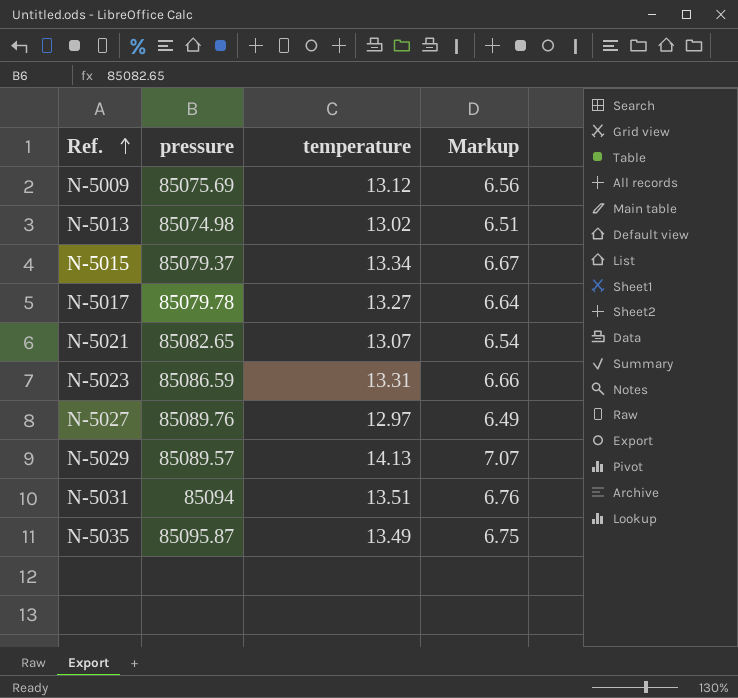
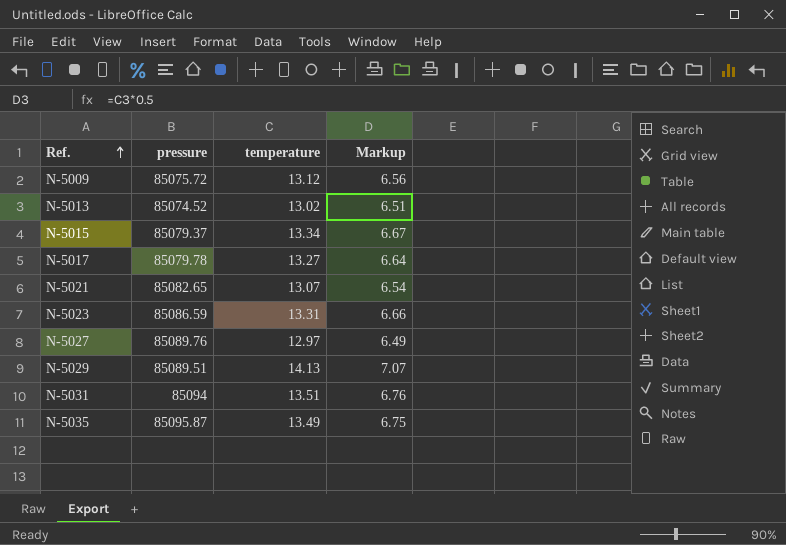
N-5009 | pressure: 85075.69 -> 85075.72
N-5013 | pressure: 85074.98 -> 85074.52
N-5029 | pressure: 85089.57 -> 85089.51

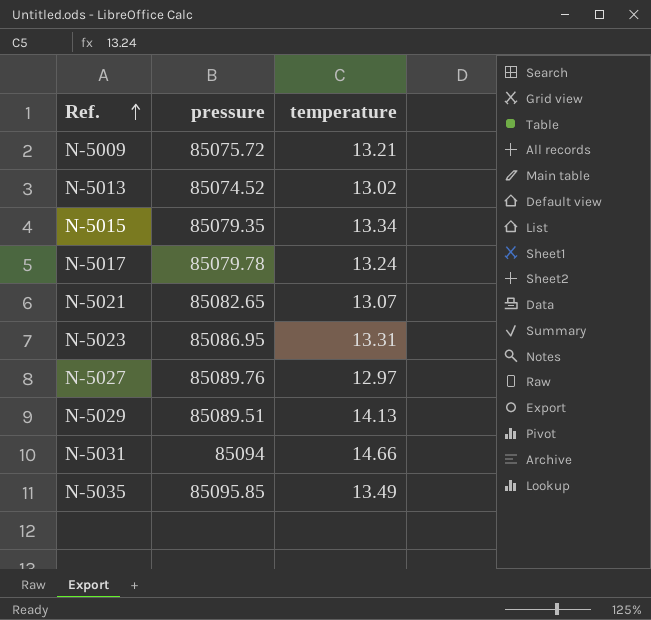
column Markup | formula: [temperature] * 0.5 -> none
N-5009 | temperature: 13.12 -> 13.21
N-5015 | pressure: 85079.37 -> 85079.35
N-5017 | temperature: 13.27 -> 13.24
N-5023 | pressure: 85086.59 -> 85086.95
N-5031 | temperature: 13.51 -> 14.66
N-5035 | pressure: 85095.87 -> 85095.85

